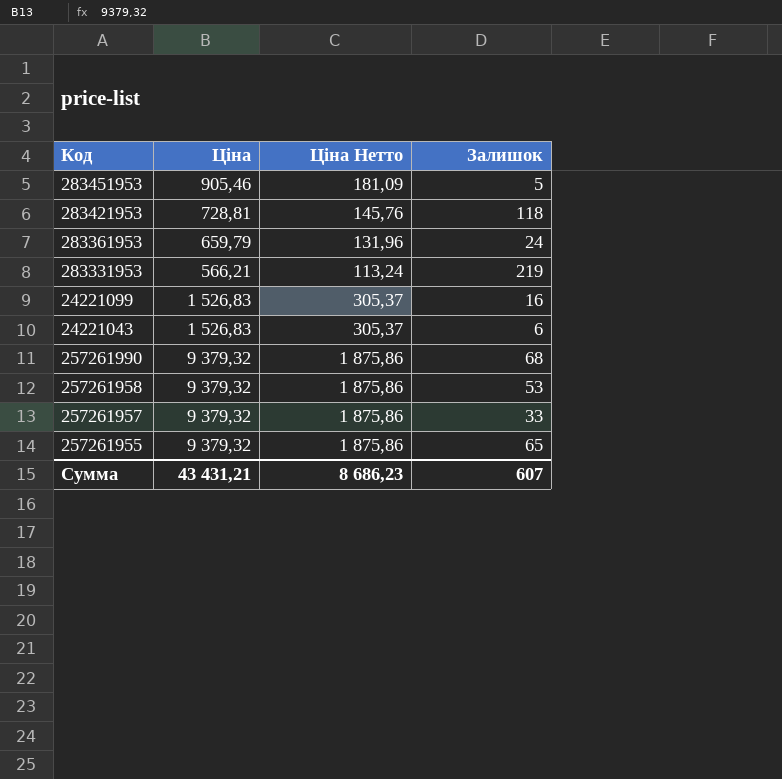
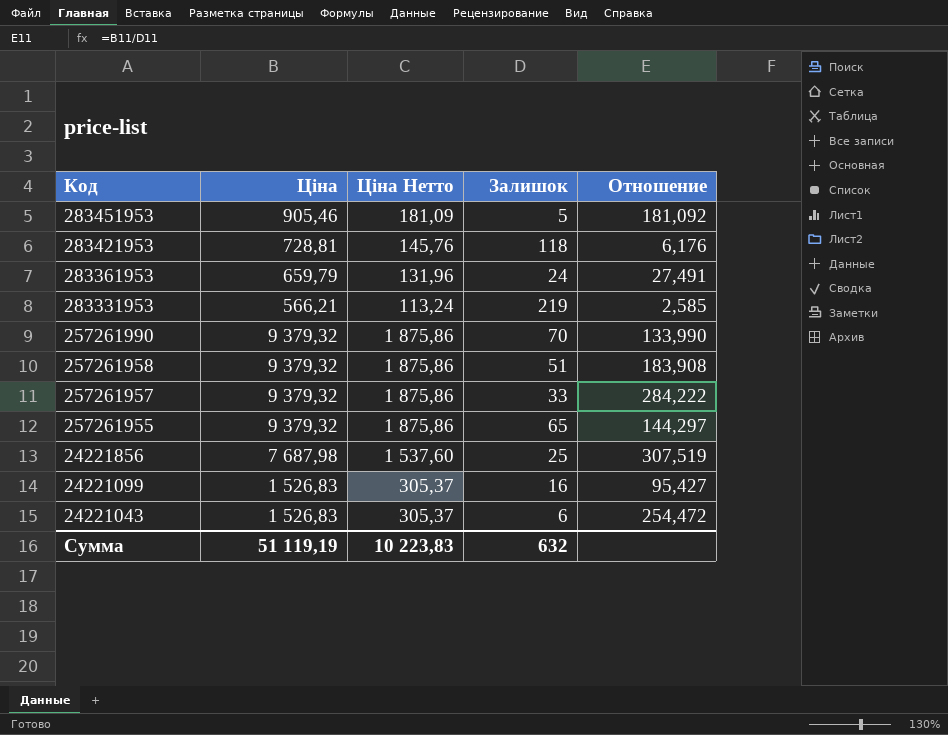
row order: none -> Код descending
column Отношение | formula: none -> [Ціна] / [Залишок]
257261990 | Залишок: 68 -> 70
257261958 | Залишок: 53 -> 51
row 24221856: none -> 7 687,98 | 1 537,60 | 25 | 307,519
Сумма | Ціна: 43 431,21 -> 51 119,19
Сумма | Ціна Нетто: 8 686,23 -> 10 223,83
Сумма | Залишок: 607 -> 632

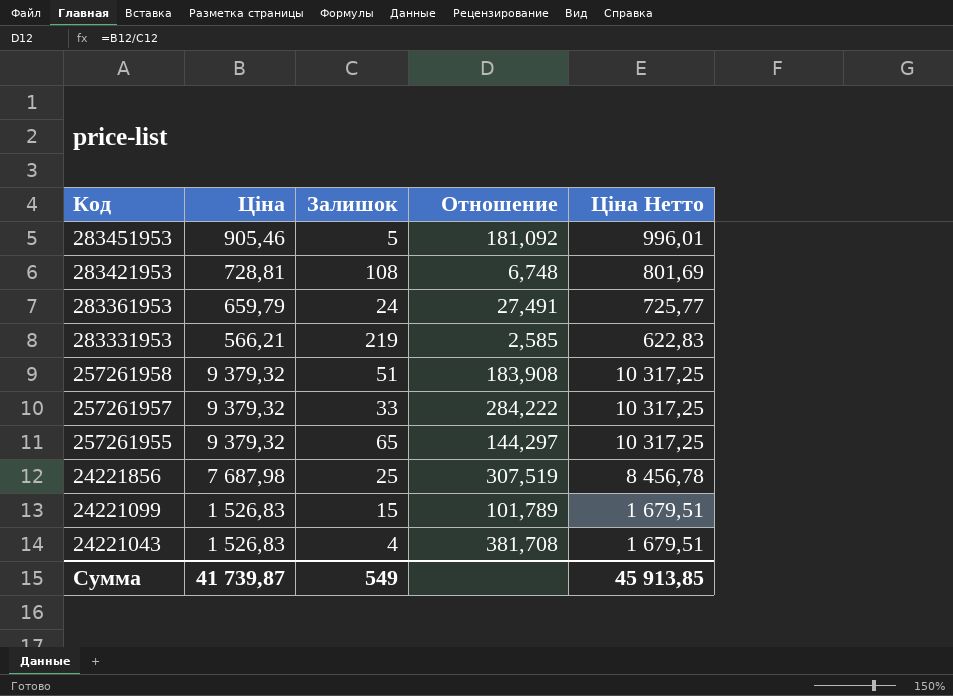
column Ціна Нетто | formula: [Ціна] * 0,2 -> [Ціна] * 1,1
column Ціна Нетто | position: 3 -> 5
row 257261990: 9 379,32 | 1 875,86 | 70 | 133,990 -> none
283421953 | Залишок: 118 -> 108
283421953 | Отношение: 6,176 -> 6,748
24221099 | Залишок: 16 -> 15
24221099 | Отношение: 95,427 -> 101,789
24221043 | Залишок: 6 -> 4
24221043 | Отношение: 254,472 -> 381,708
Сумма | Ціна: 51 119,19 -> 41 739,87
Сумма | Залишок: 632 -> 549
Сумма | Ціна Нетто: 10 223,83 -> 45 913,85

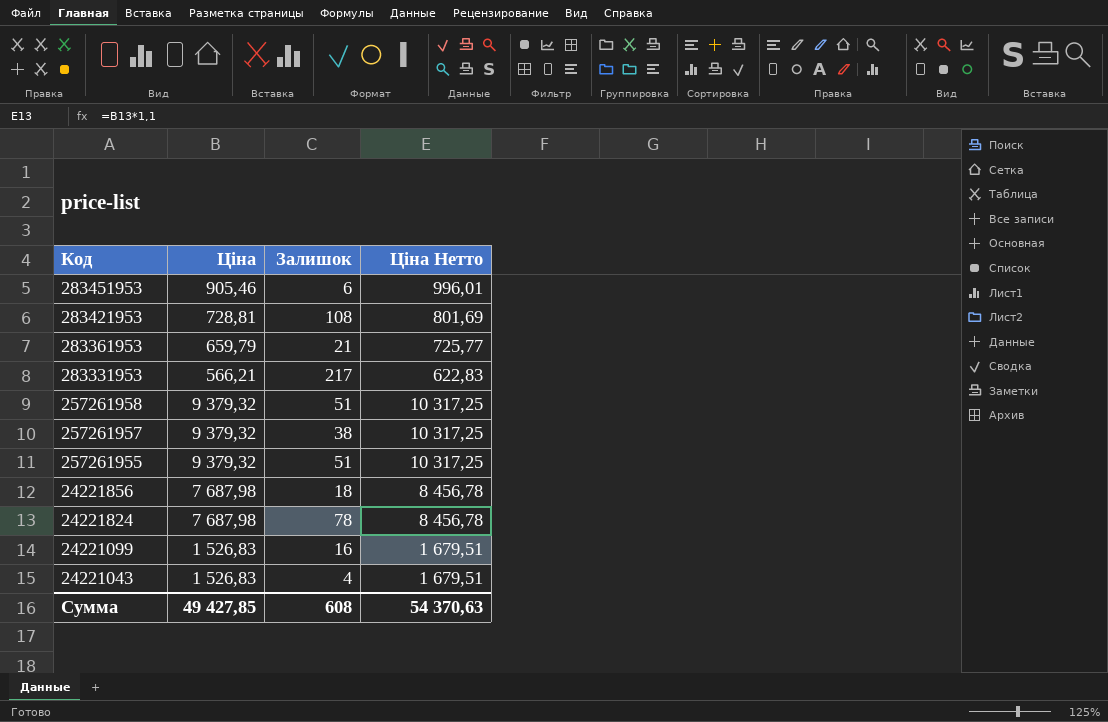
column Отношение | formula: [Ціна] / [Залишок] -> none
283451953 | Залишок: 5 -> 6
283361953 | Залишок: 24 -> 21
283331953 | Залишок: 219 -> 217
257261957 | Залишок: 33 -> 38
257261955 | Залишок: 65 -> 51
24221856 | Залишок: 25 -> 18
row 24221824: none -> 7 687,98 | 78 | 8 456,78
24221099 | Залишок: 15 -> 16
Сумма | Ціна: 41 739,87 -> 49 427,85
Сумма | Залишок: 549 -> 608
Сумма | Ціна Нетто: 45 913,85 -> 54 370,63

